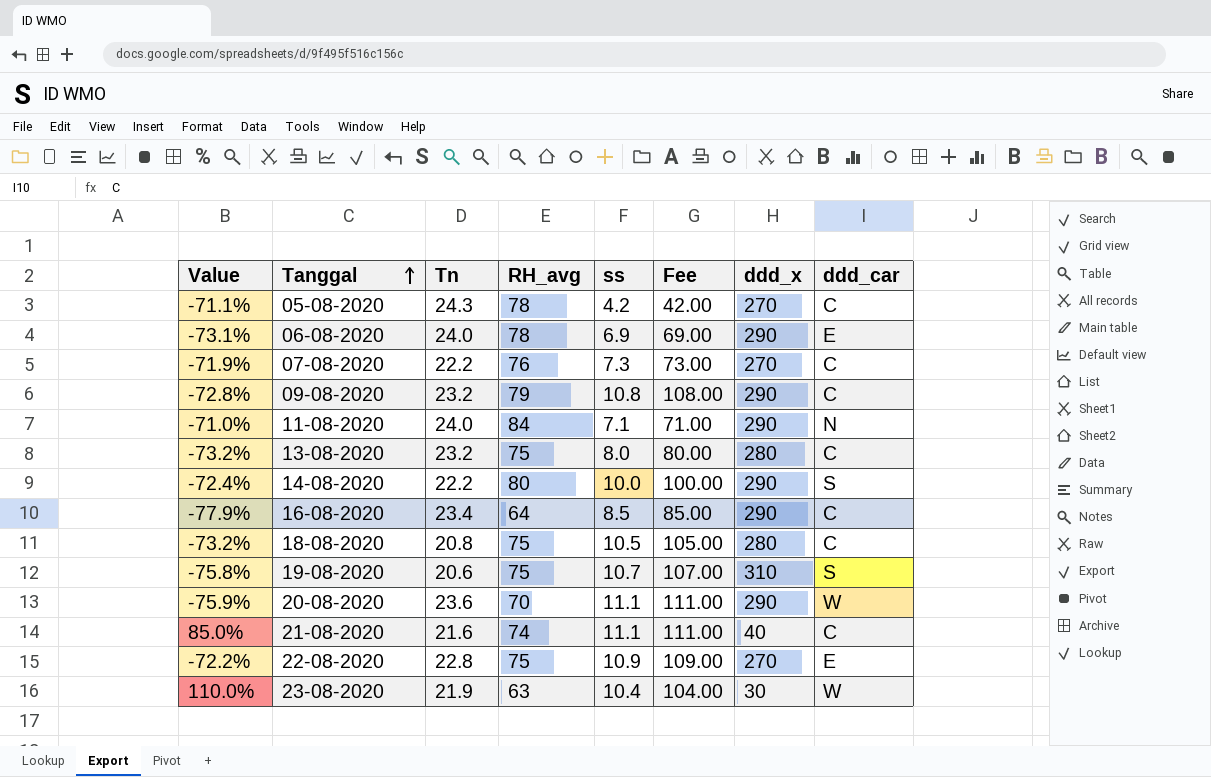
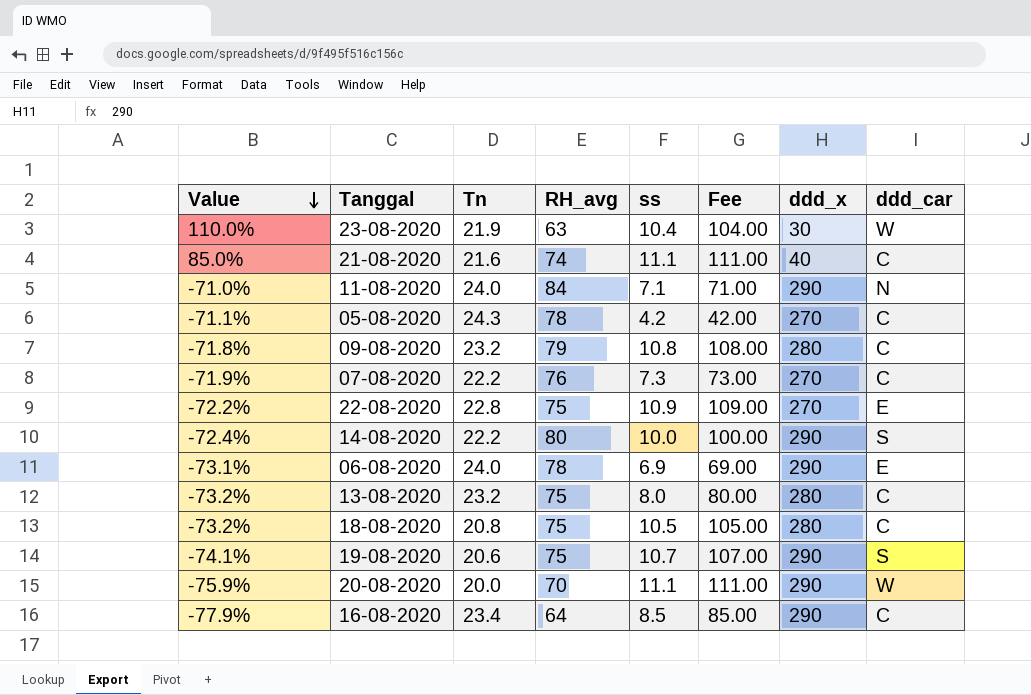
row order: Tanggal ascending -> Value descending
09-08-2020 | Value: -72.8% -> -71.8%
09-08-2020 | ddd_x: 290 -> 280
19-08-2020 | Value: -75.8% -> -74.1%
19-08-2020 | ddd_x: 310 -> 290
20-08-2020 | Tn: 23.6 -> 20.0

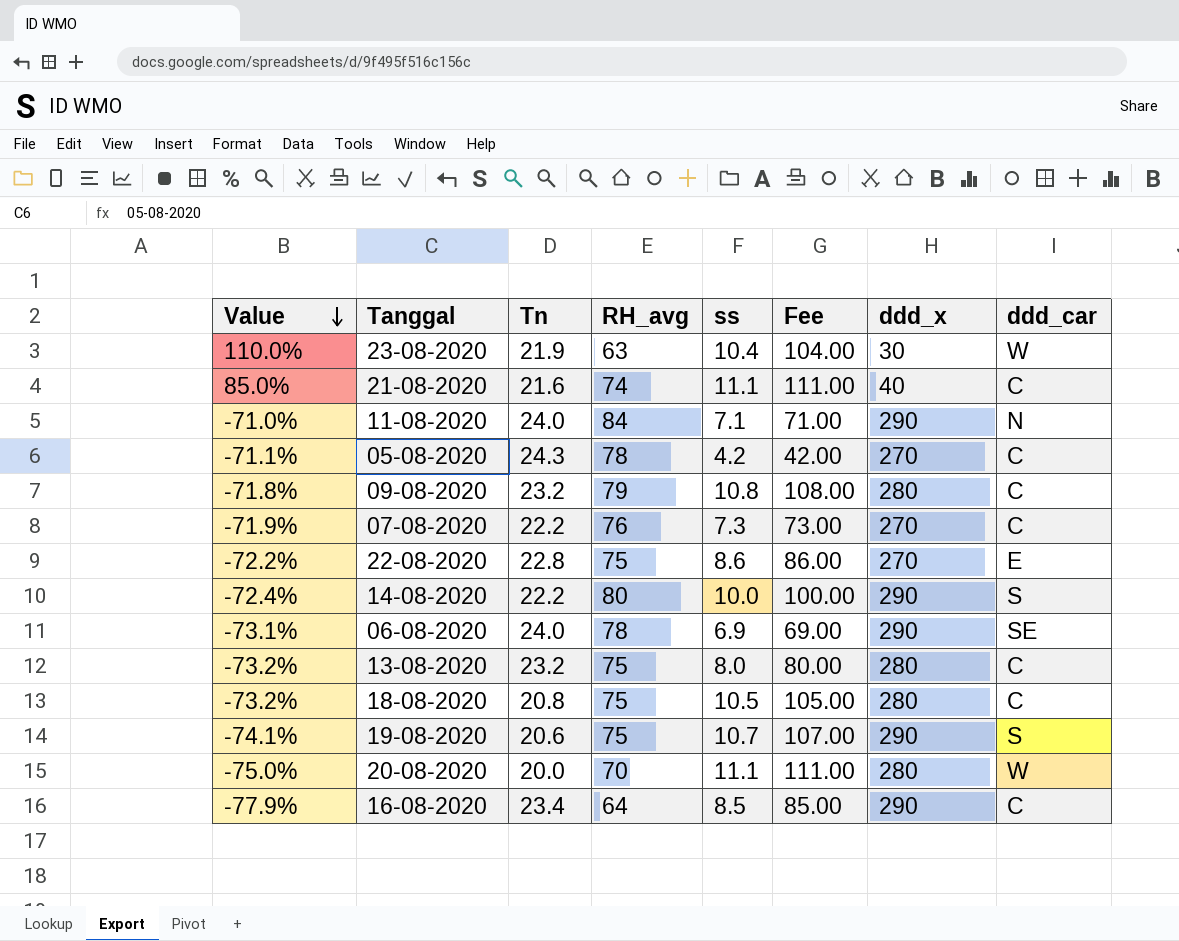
22-08-2020 | ss: 10.9 -> 8.6
22-08-2020 | Fee: 109.00 -> 86.00
06-08-2020 | ddd_car: E -> SE
20-08-2020 | Value: -75.9% -> -75.0%
20-08-2020 | ddd_x: 290 -> 280

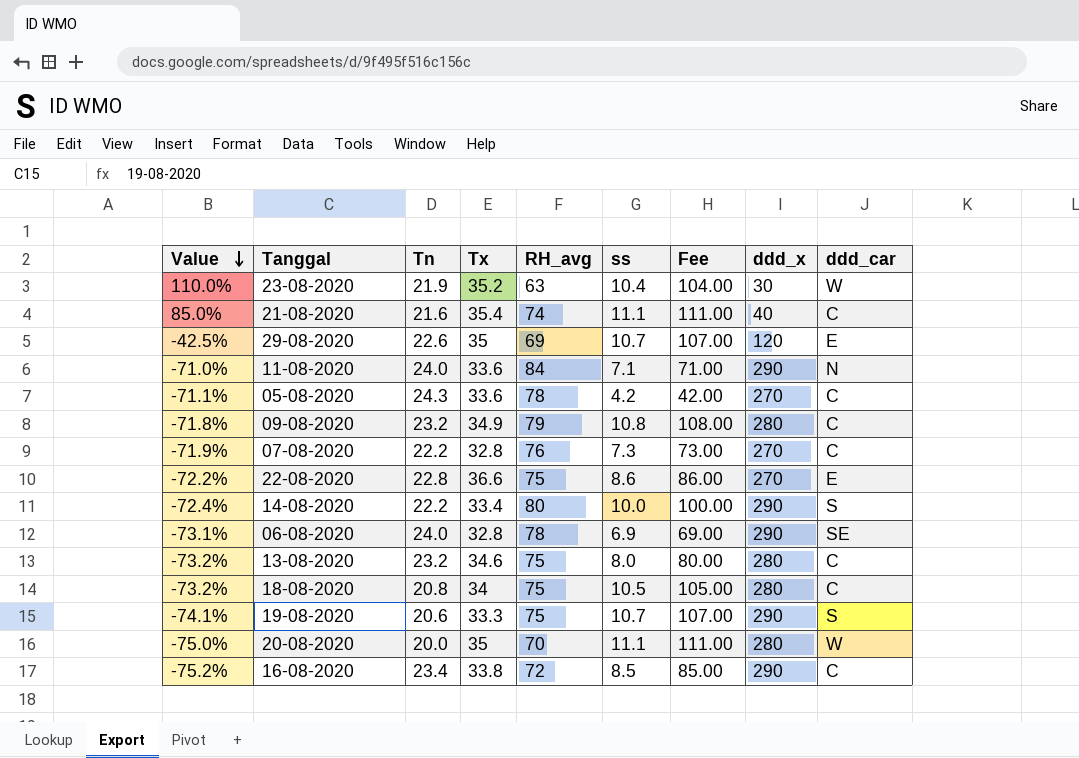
column Tx | position: none -> 4
row 29-08-2020: none -> -42.5% | 22.6 | 35 | 69 | 10.7 | 107.00 | 120 | E
16-08-2020 | Value: -77.9% -> -75.2%
16-08-2020 | RH_avg: 64 -> 72

